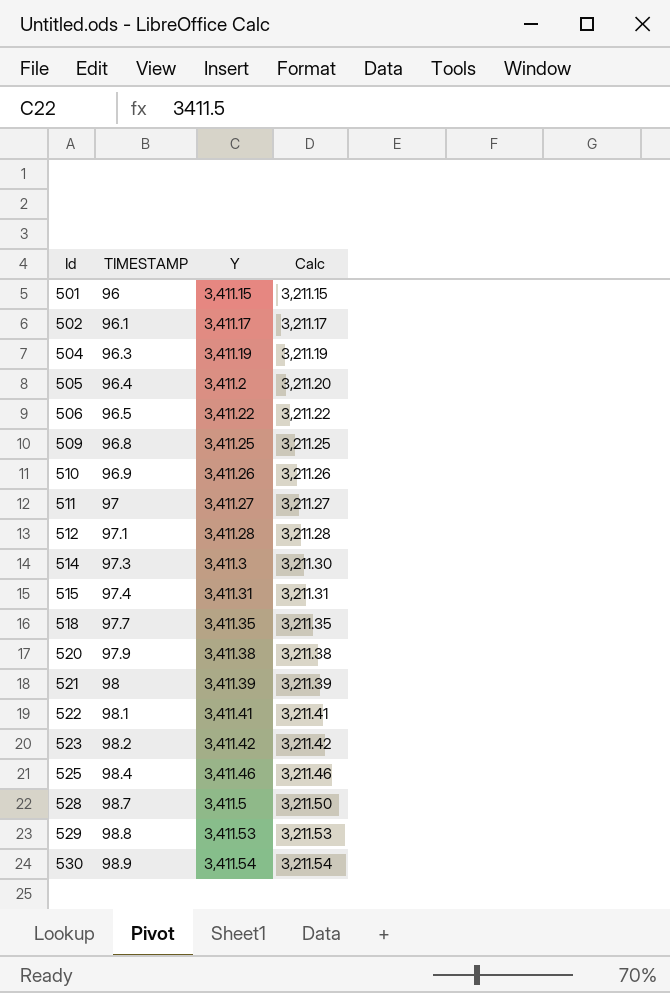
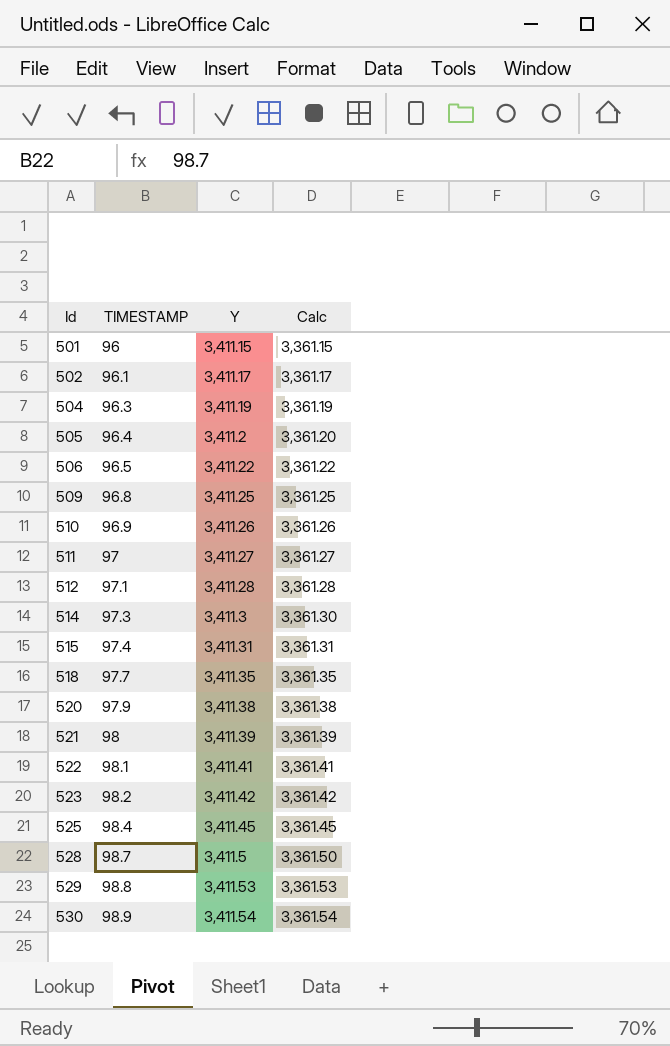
column Calc | formula: [Y] - 200 -> [Y] - 50
525 | Y: 3,411.46 -> 3,411.45

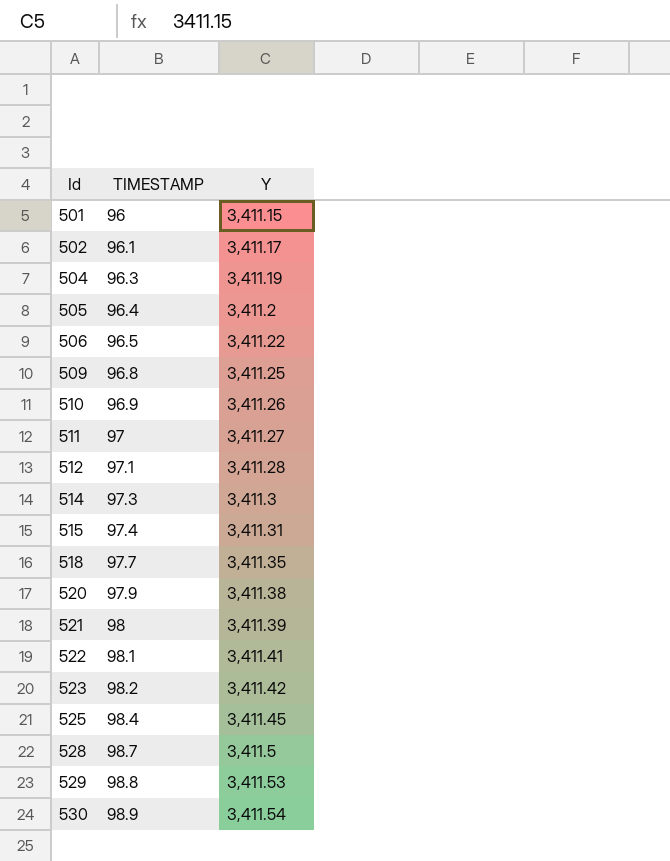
column Calc | formula: [Y] - 50 -> none

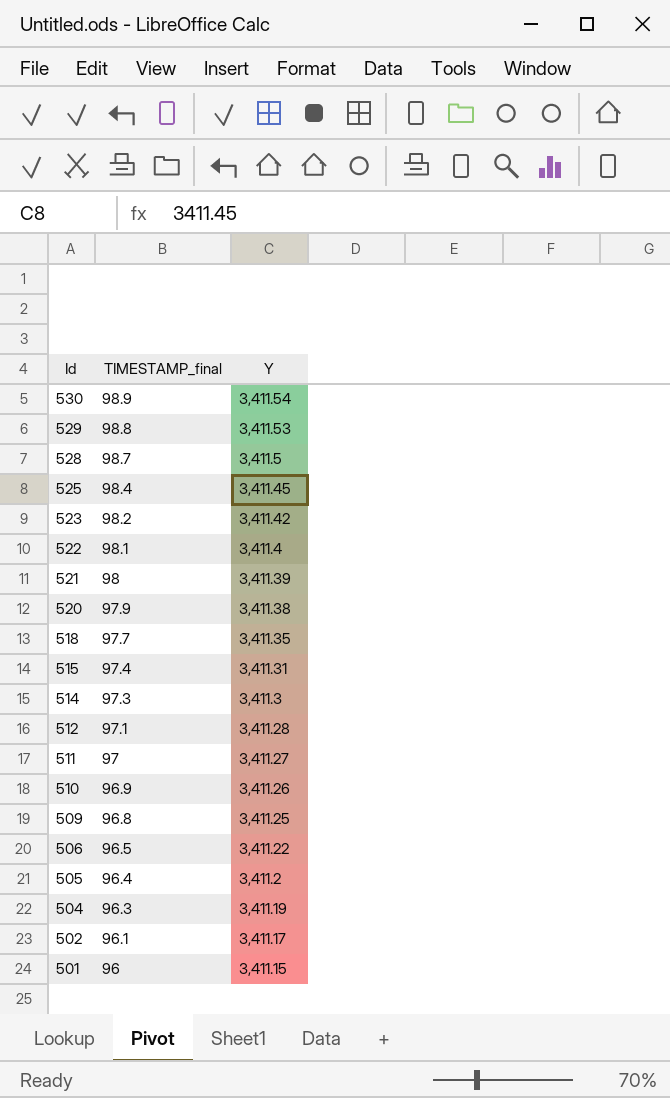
row order: Id ascending -> Id descending
column name: TIMESTAMP -> TIMESTAMP_final
522 | Y: 3,411.41 -> 3,411.4

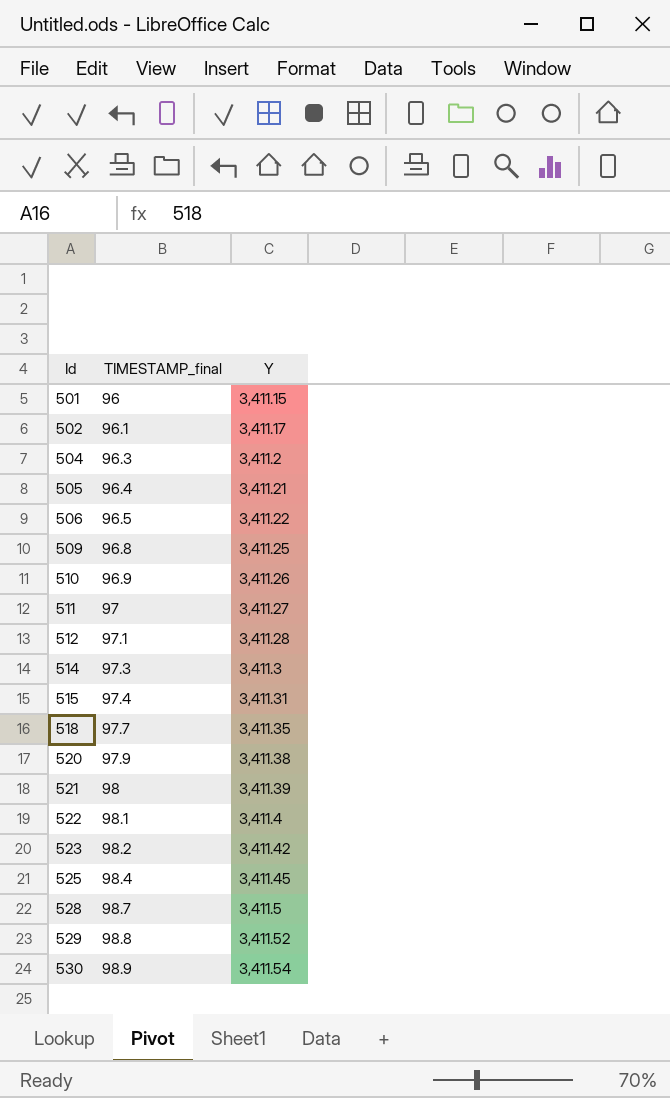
row order: Id descending -> Id ascending
504 | Y: 3,411.19 -> 3,411.2
505 | Y: 3,411.2 -> 3,411.21
529 | Y: 3,411.53 -> 3,411.52

